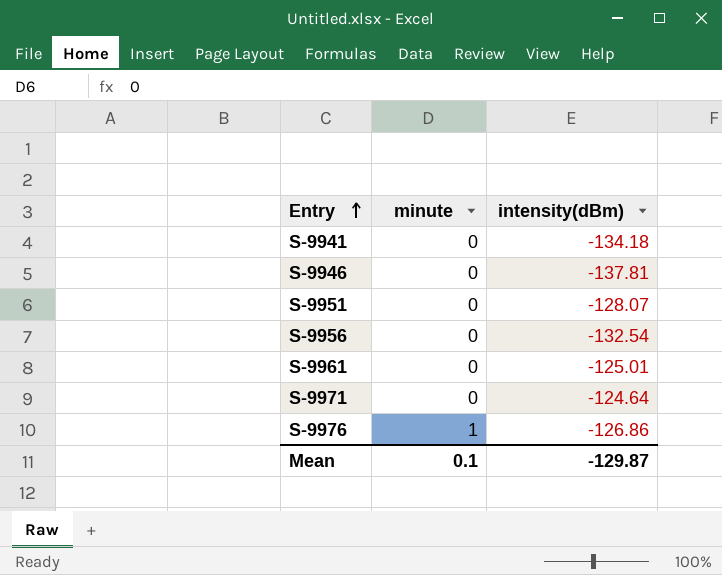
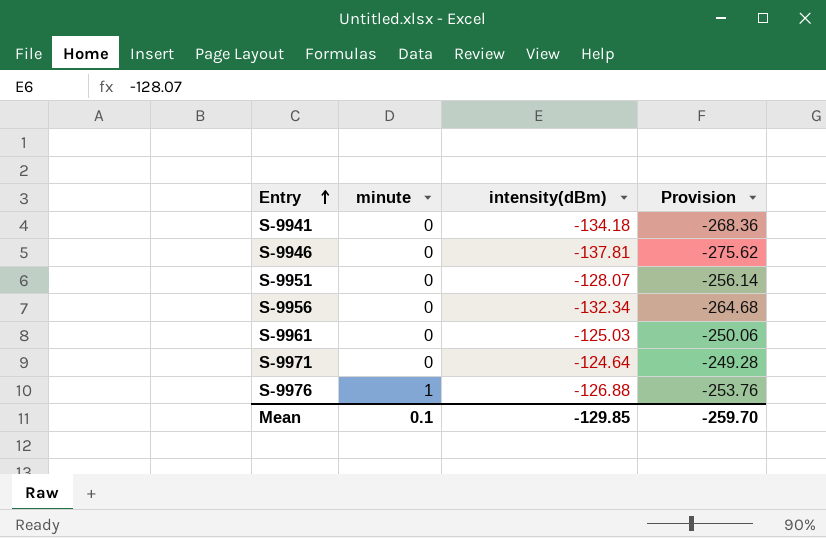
column Provision | formula: none -> [intensity(dBm)] * 2
S-9956 | intensity(dBm): -132.54 -> -132.34
S-9961 | intensity(dBm): -125.01 -> -125.03
S-9976 | intensity(dBm): -126.86 -> -126.88
Mean | intensity(dBm): -129.87 -> -129.85

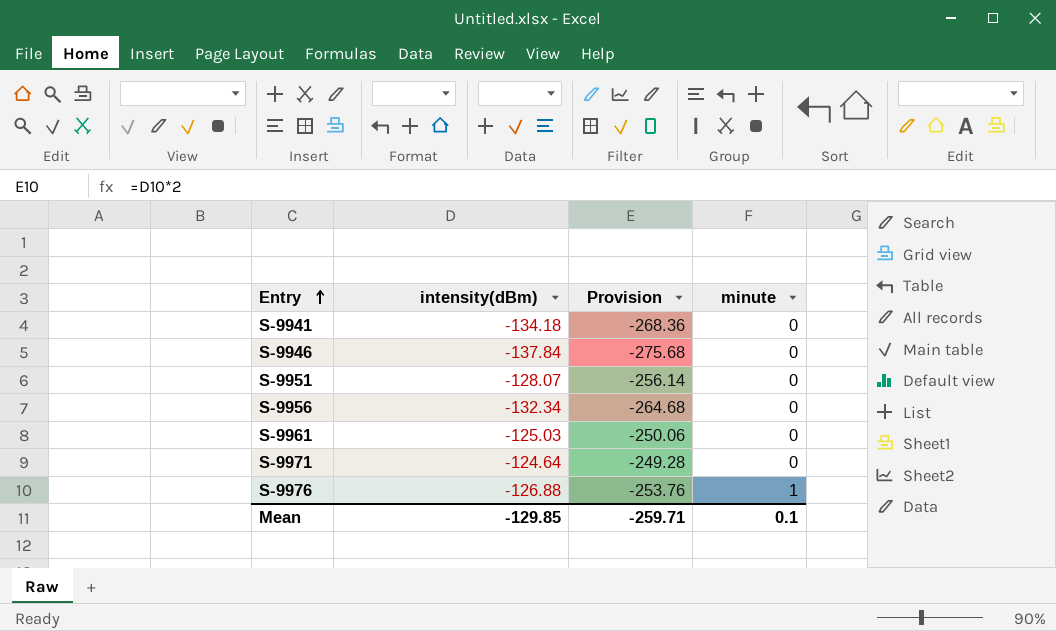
column minute | position: 2 -> 4
S-9946 | intensity(dBm): -137.81 -> -137.84
S-9946 | Provision: -275.62 -> -275.68
Mean | Provision: -259.70 -> -259.71

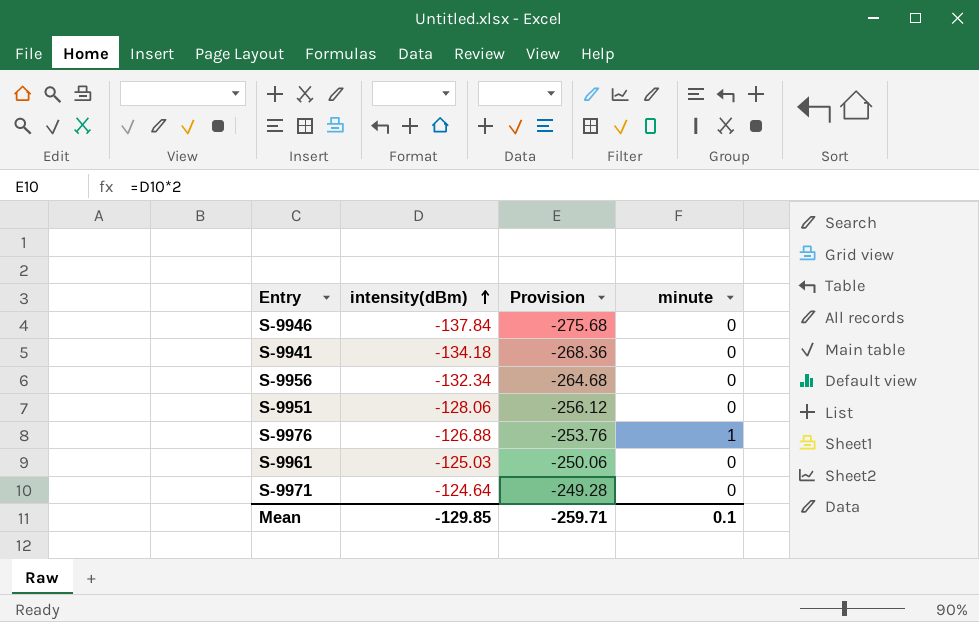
row order: Entry ascending -> intensity(dBm) ascending
S-9951 | intensity(dBm): -128.07 -> -128.06
S-9951 | Provision: -256.14 -> -256.12

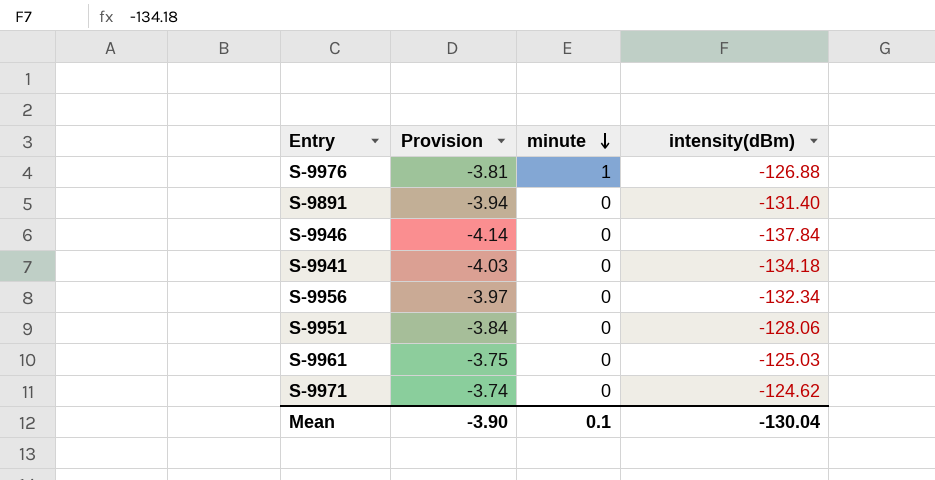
row order: intensity(dBm) ascending -> minute descending
column Provision | formula: [intensity(dBm)] * 2 -> [intensity(dBm)] * 0.03
column intensity(dBm) | position: 2 -> 4
row S-9891: none -> -3.94 | 0 | -131.40
S-9971 | intensity(dBm): -124.64 -> -124.62
Mean | Provision: -259.71 -> -3.90
Mean | intensity(dBm): -129.85 -> -130.04

